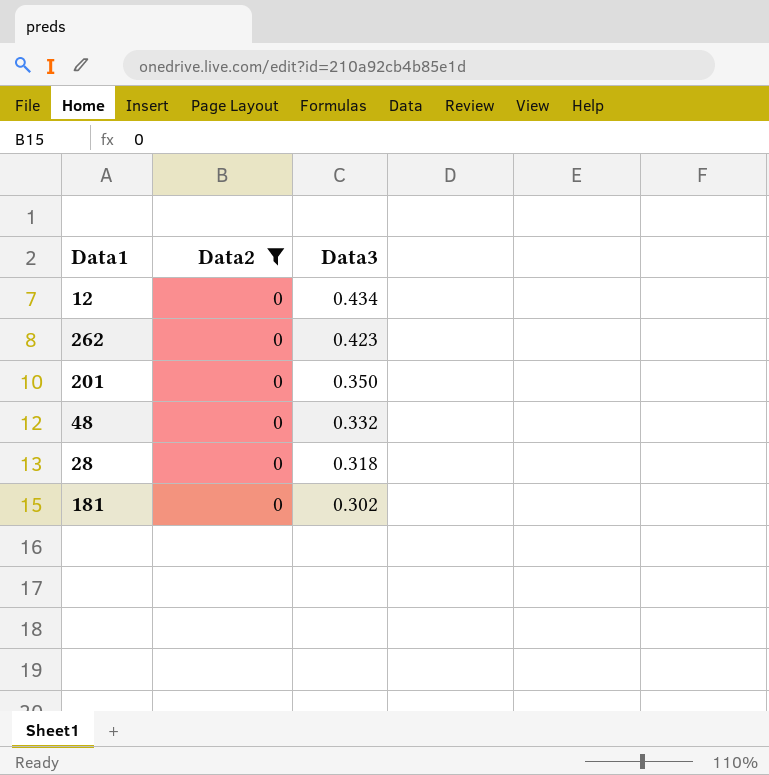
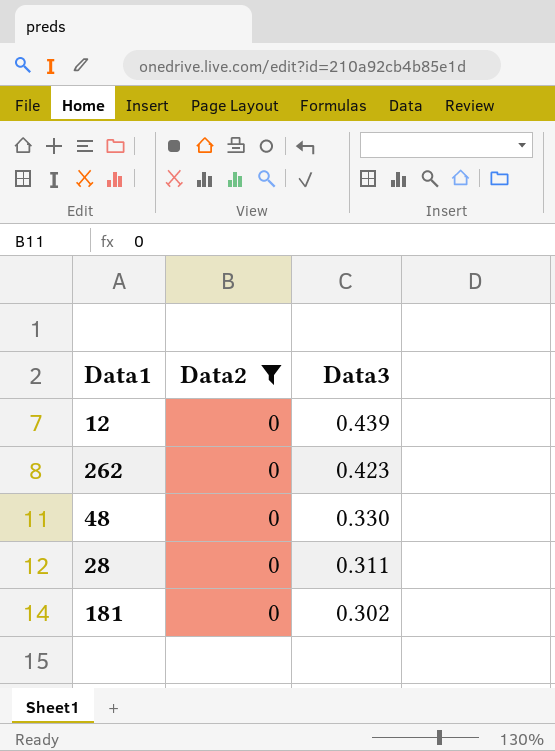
row 201: 0 | 0.350 -> none
12 | Data3: 0.434 -> 0.439
48 | Data3: 0.332 -> 0.330
28 | Data3: 0.318 -> 0.311

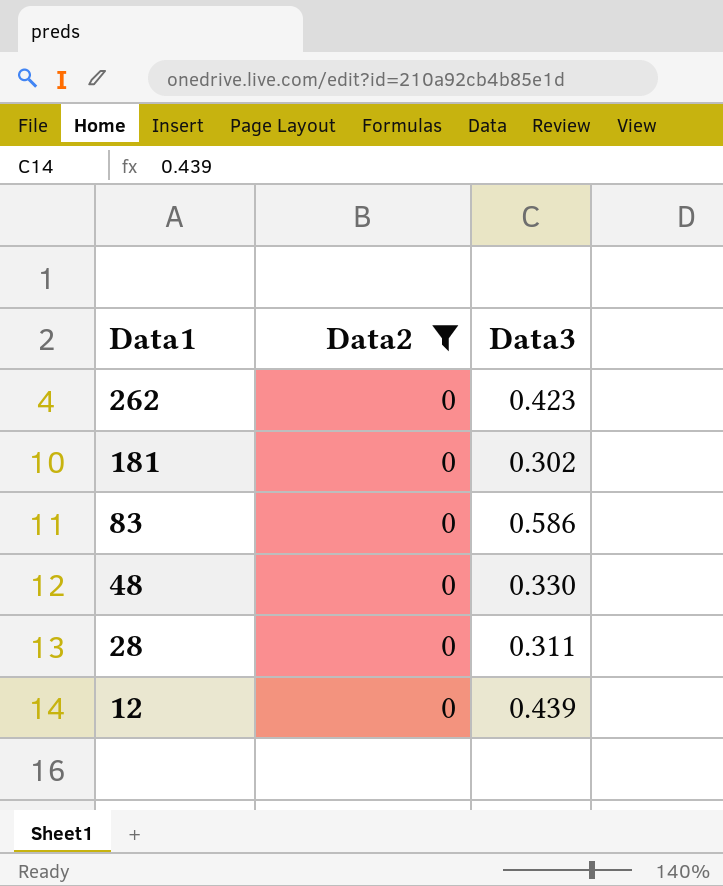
row order: Data3 descending -> Data1 descending
row 83: none -> 0 | 0.586

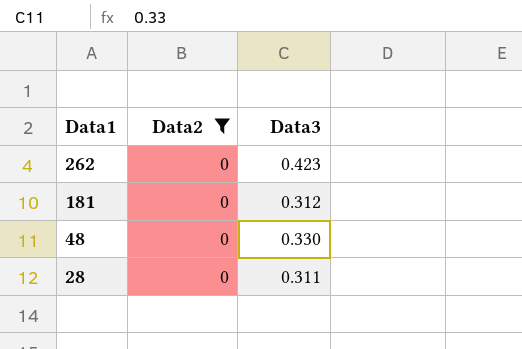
row 83: 0 | 0.586 -> none
row 12: 0 | 0.439 -> none
181 | Data3: 0.302 -> 0.312

